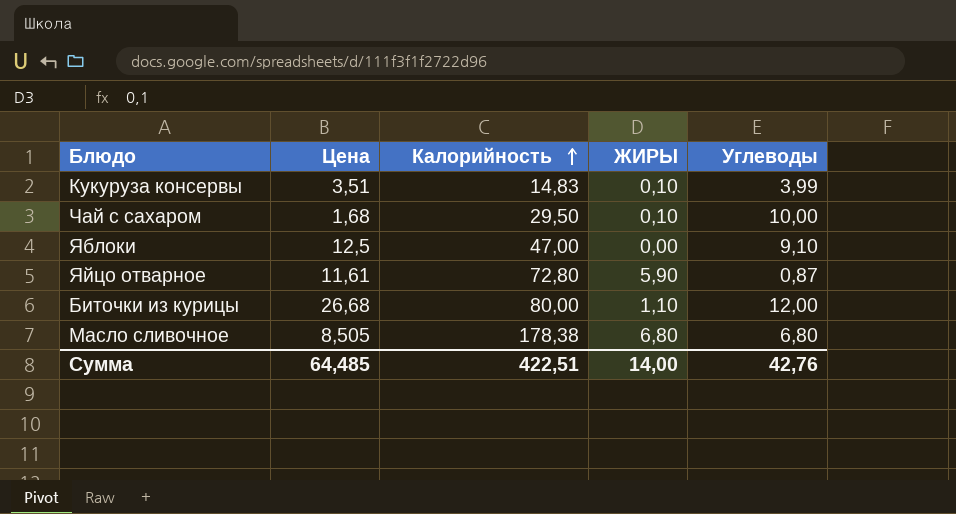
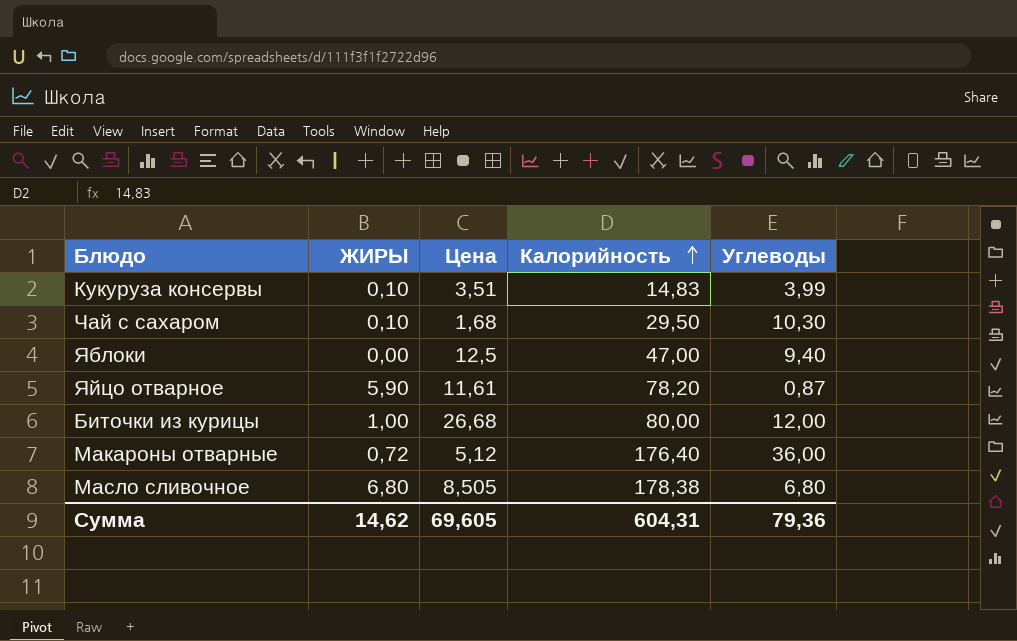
column ЖИРЫ | position: 4 -> 2
Чай с сахаром | Углеводы: 10,00 -> 10,30
Яблоки | Углеводы: 9,10 -> 9,40
Яйцо отварное | Калорийность: 72,80 -> 78,20
Биточки из курицы | ЖИРЫ: 1,10 -> 1,00
row Макароны отварные: none -> 0,72 | 5,12 | 176,40 | 36,00
Сумма | ЖИРЫ: 14,00 -> 14,62
Сумма | Цена: 64,485 -> 69,605
Сумма | Калорийность: 422,51 -> 604,31
Сумма | Углеводы: 42,76 -> 79,36

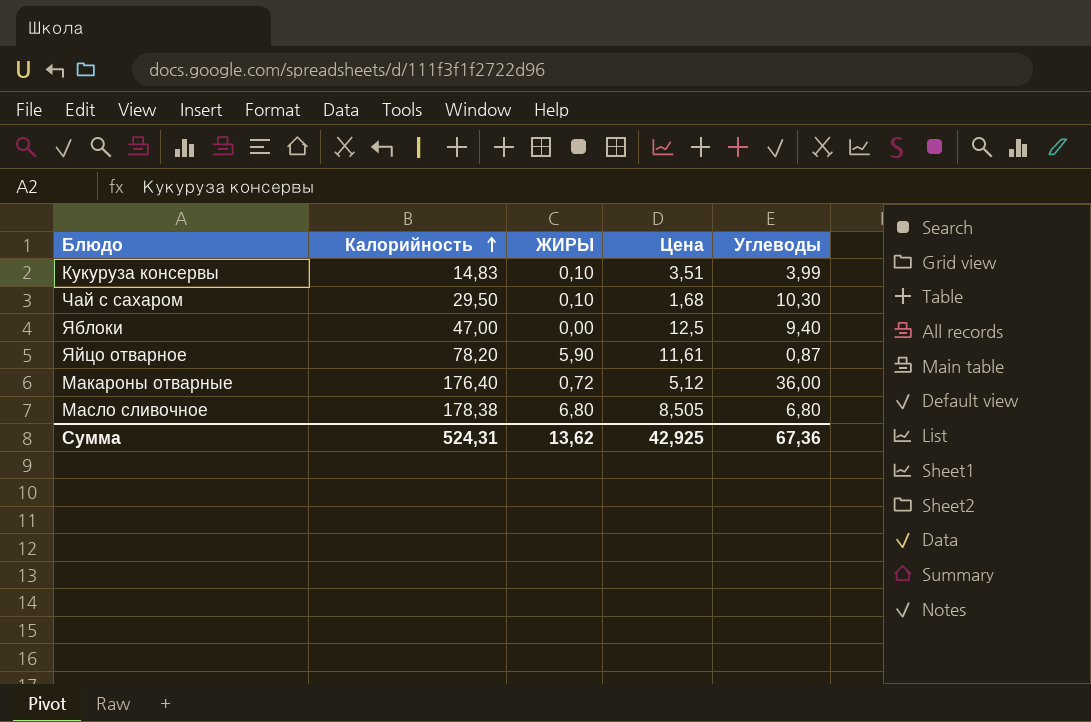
column Калорийность | position: 4 -> 2
row Биточки из курицы: 1,00 | 26,68 | 80,00 | 12,00 -> none
Сумма | Калорийность: 604,31 -> 524,31
Сумма | ЖИРЫ: 14,62 -> 13,62
Сумма | Цена: 69,605 -> 42,925
Сумма | Углеводы: 79,36 -> 67,36

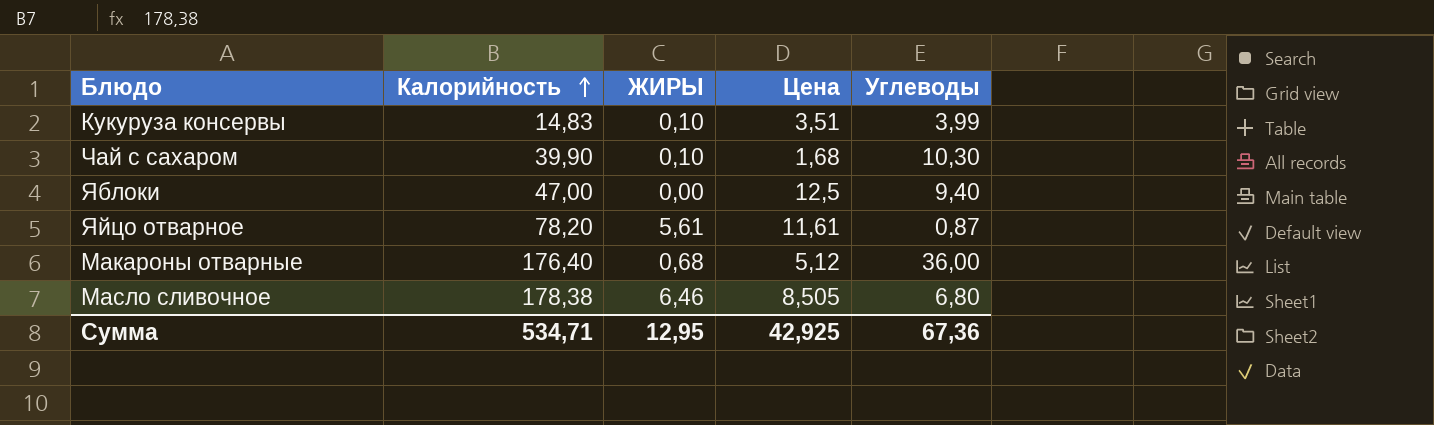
Чай с сахаром | Калорийность: 29,50 -> 39,90
Яйцо отварное | ЖИРЫ: 5,90 -> 5,61
Макароны отварные | ЖИРЫ: 0,72 -> 0,68
Масло сливочное | ЖИРЫ: 6,80 -> 6,46
Сумма | Калорийность: 524,31 -> 534,71
Сумма | ЖИРЫ: 13,62 -> 12,95

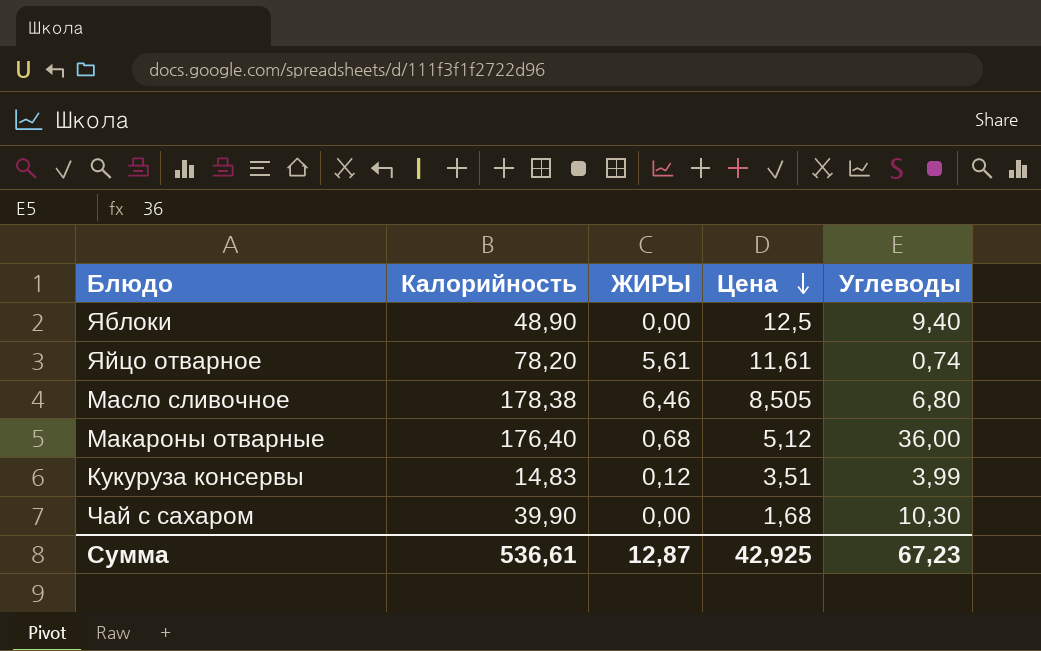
row order: Калорийность ascending -> Цена descending
Яблоки | Калорийность: 47,00 -> 48,90
Яйцо отварное | Углеводы: 0,87 -> 0,74
Кукуруза консервы | ЖИРЫ: 0,10 -> 0,12
Чай с сахаром | ЖИРЫ: 0,10 -> 0,00
Сумма | Калорийность: 534,71 -> 536,61
Сумма | ЖИРЫ: 12,95 -> 12,87
Сумма | Углеводы: 67,36 -> 67,23

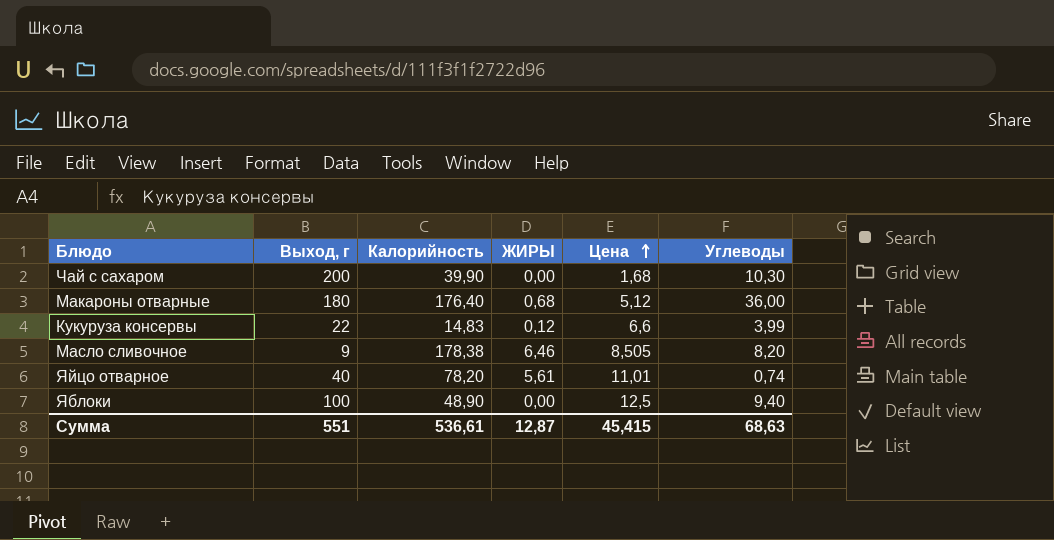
row order: Цена descending -> Цена ascending
column Выход, г | position: none -> 2
Кукуруза консервы | Цена: 3,51 -> 6,6
Масло сливочное | Углеводы: 6,80 -> 8,20
Яйцо отварное | Цена: 11,61 -> 11,01
Сумма | Цена: 42,925 -> 45,415
Сумма | Углеводы: 67,23 -> 68,63

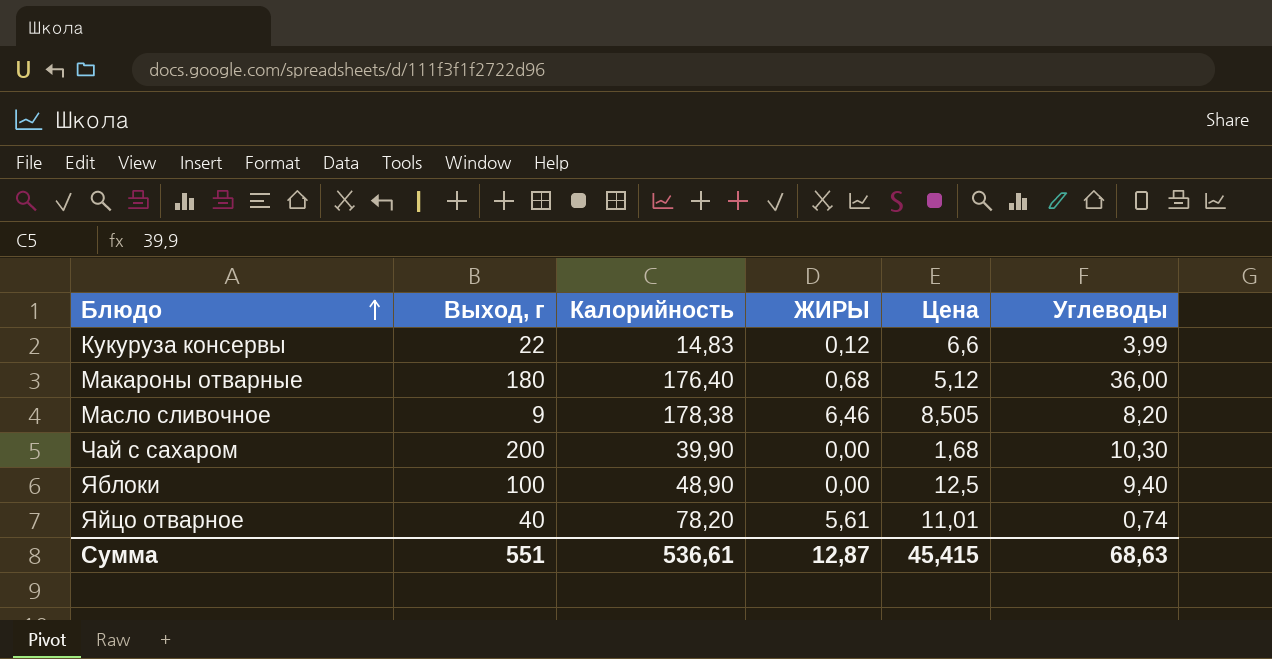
row order: Цена ascending -> Блюдо ascending

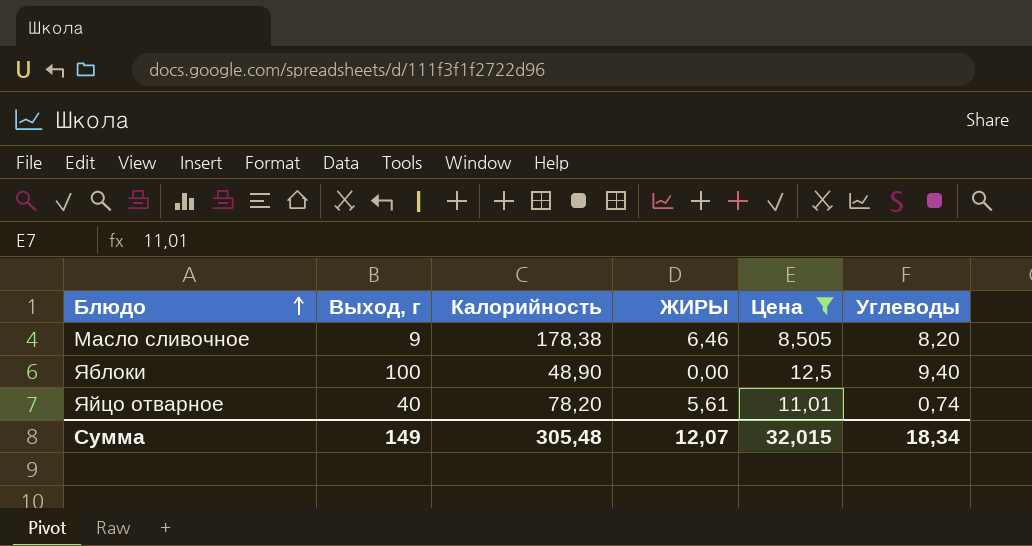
filter: none -> Цена >= 8,505
Сумма | Выход, г: 551 -> 149
Сумма | Калорийность: 536,61 -> 305,48
Сумма | ЖИРЫ: 12,87 -> 12,07
Сумма | Цена: 45,415 -> 32,015
Сумма | Углеводы: 68,63 -> 18,34

